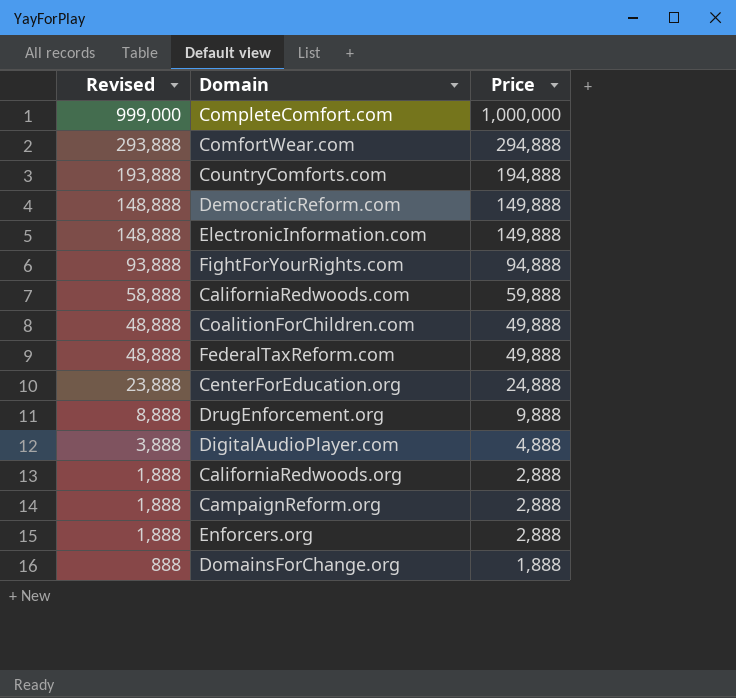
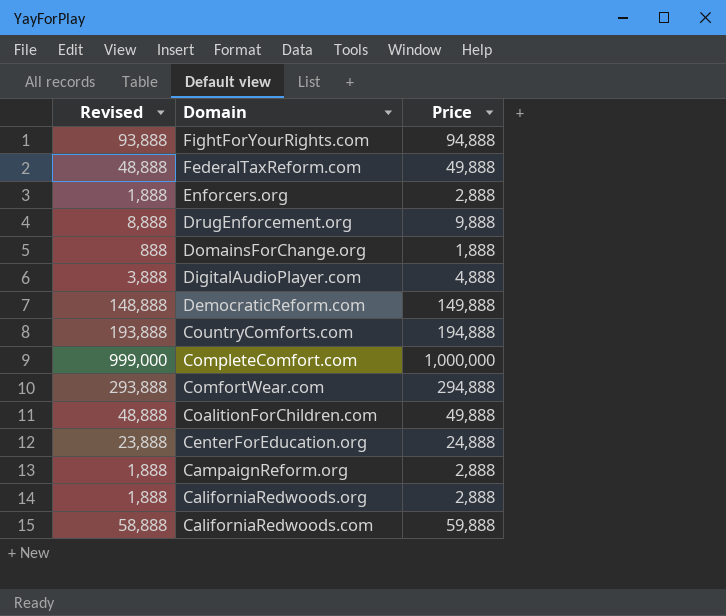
row order: Revised descending -> Domain descending
row ElectronicInformation.com: 148,888 | 149,888 -> none

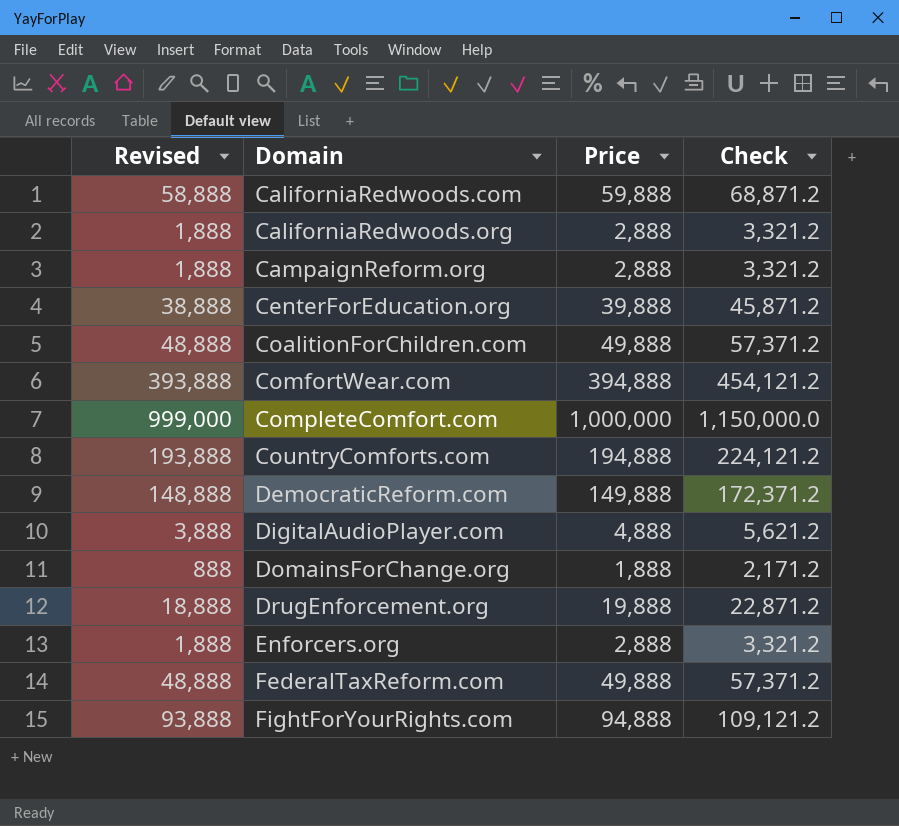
row order: Domain descending -> Domain ascending
column Check | formula: none -> [Price] * 1.15
CenterForEducation.org | Revised: 23,888 -> 38,888
CenterForEducation.org | Price: 24,888 -> 39,888
ComfortWear.com | Revised: 293,888 -> 393,888
ComfortWear.com | Price: 294,888 -> 394,888
DrugEnforcement.org | Revised: 8,888 -> 18,888
DrugEnforcement.org | Price: 9,888 -> 19,888

